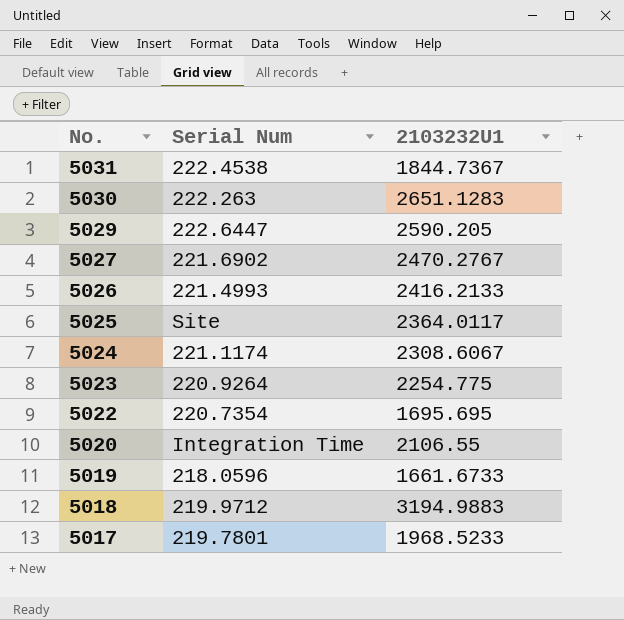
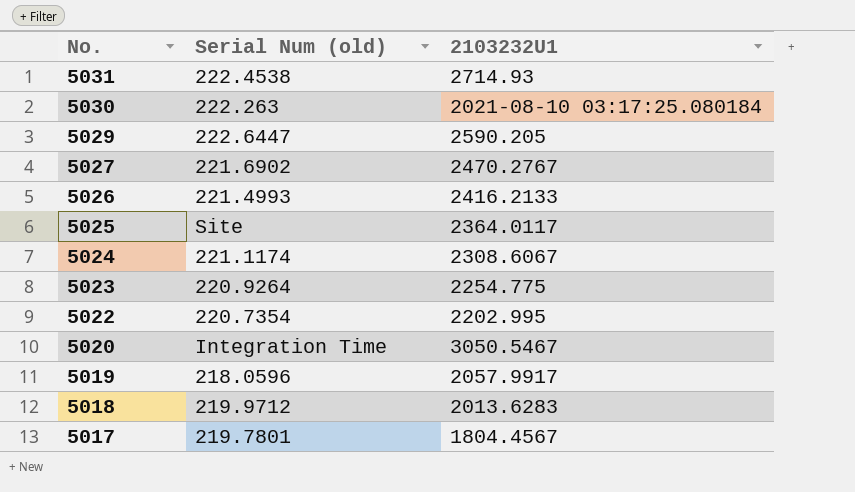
column name: Serial Num -> Serial Num (old)
5031 | 2103232U1: 1844.7367 -> 2714.93
5030 | 2103232U1: 2651.1283 -> 2021-08-10 03:17:25.080184
5022 | 2103232U1: 1695.695 -> 2202.995
5020 | 2103232U1: 2106.55 -> 3050.5467
5019 | 2103232U1: 1661.6733 -> 2057.9917
5018 | 2103232U1: 3194.9883 -> 2013.6283
5017 | 2103232U1: 1968.5233 -> 1804.4567

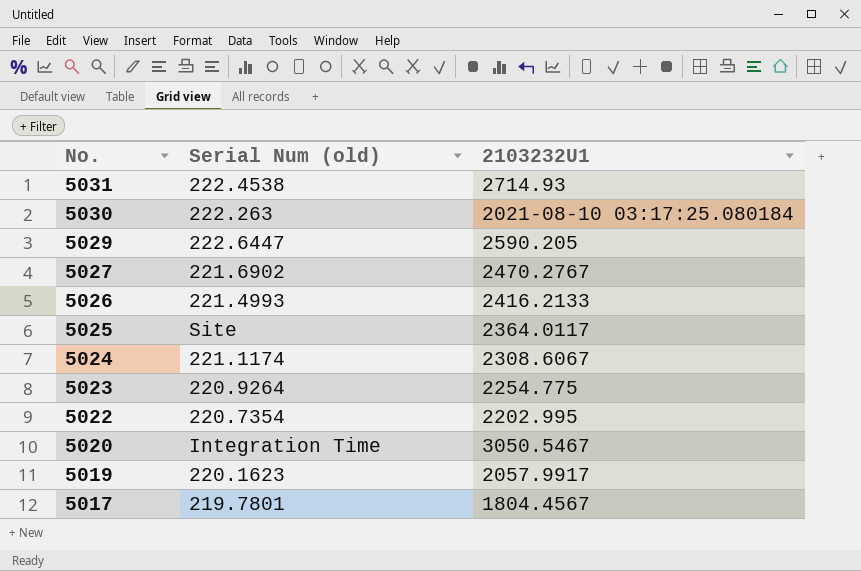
row 5018: 219.9712 | 2013.6283 -> none
5019 | Serial Num (old): 218.0596 -> 220.1623

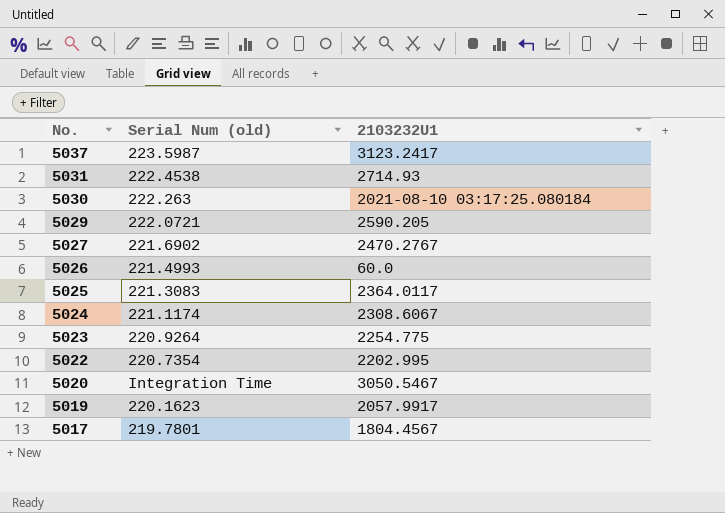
row 5037: none -> 223.5987 | 3123.2417
5029 | Serial Num (old): 222.6447 -> 222.0721
5026 | 2103232U1: 2416.2133 -> 60.0
5025 | Serial Num (old): Site -> 221.3083

